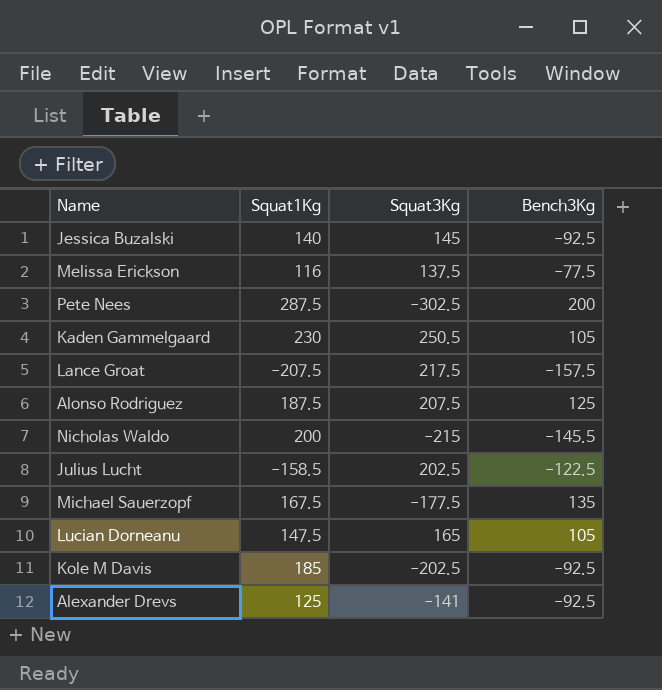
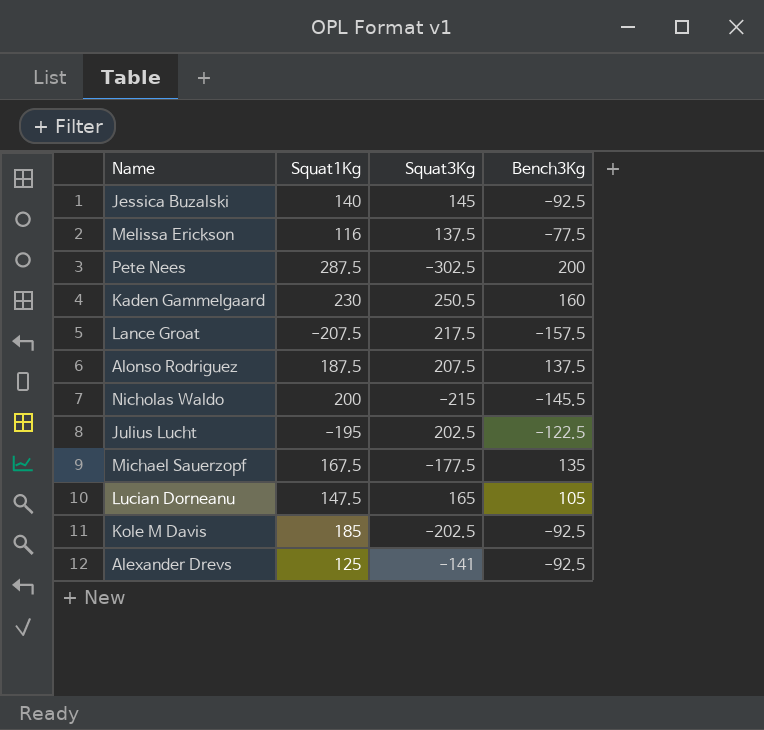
Kaden Gammelgaard | Bench3Kg: 105 -> 160
Alonso Rodriguez | Bench3Kg: 125 -> 137.5
Julius Lucht | Squat1Kg: -158.5 -> -195

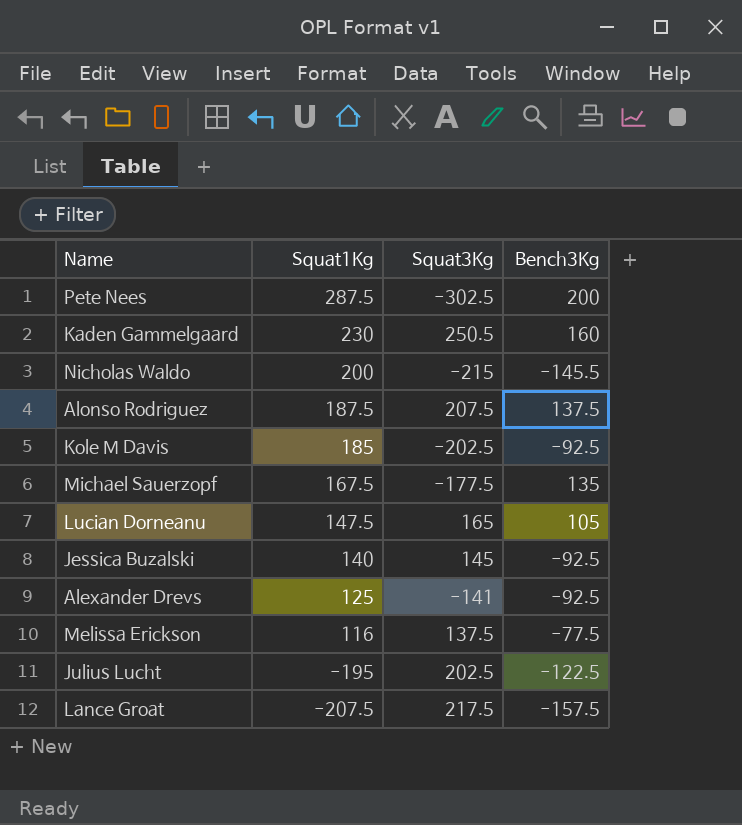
row order: none -> Squat1Kg descending

